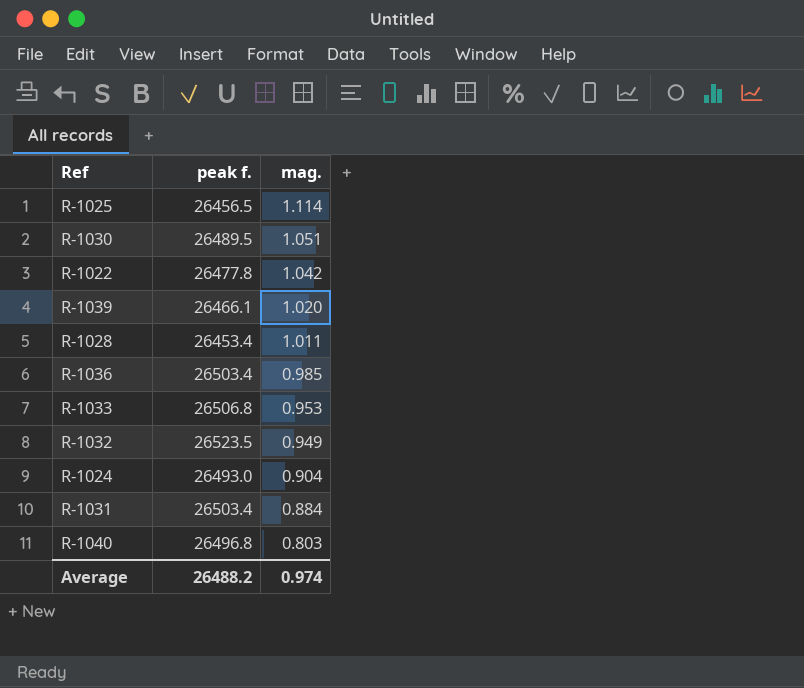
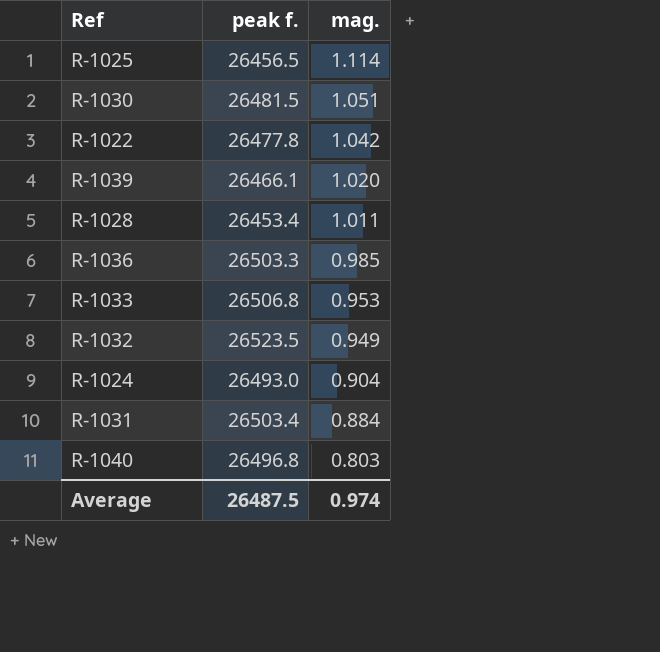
R-1030 | peak f.: 26489.5 -> 26481.5
R-1036 | peak f.: 26503.4 -> 26503.3
Average | peak f.: 26488.2 -> 26487.5

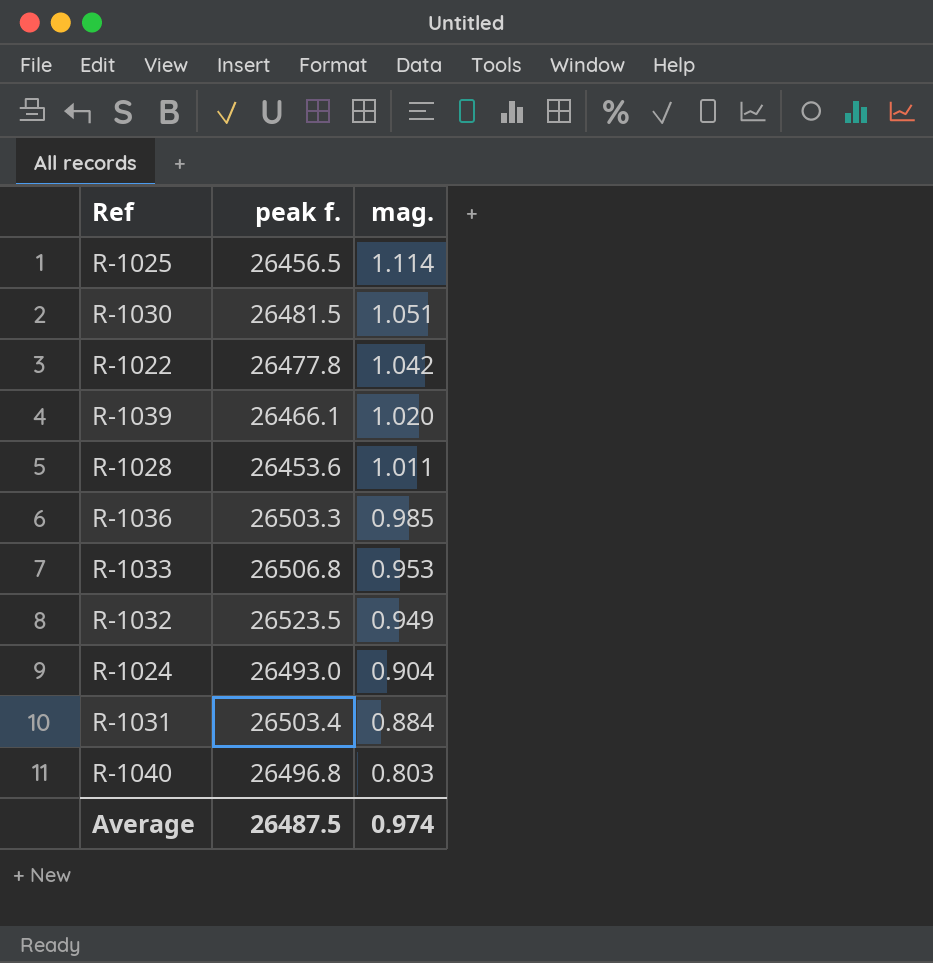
R-1028 | peak f.: 26453.4 -> 26453.6

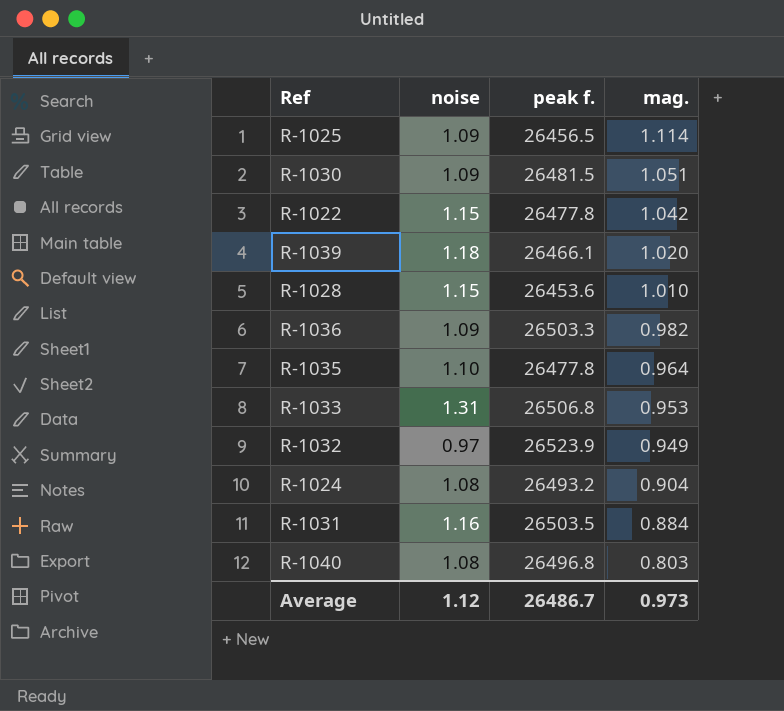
column noise | position: none -> 2
R-1028 | mag.: 1.011 -> 1.010
R-1036 | mag.: 0.985 -> 0.982
row R-1035: none -> 1.10 | 26477.8 | 0.964
R-1032 | peak f.: 26523.5 -> 26523.9
R-1024 | peak f.: 26493.0 -> 26493.2
R-1031 | peak f.: 26503.4 -> 26503.5
Average | peak f.: 26487.5 -> 26486.7
Average | mag.: 0.974 -> 0.973

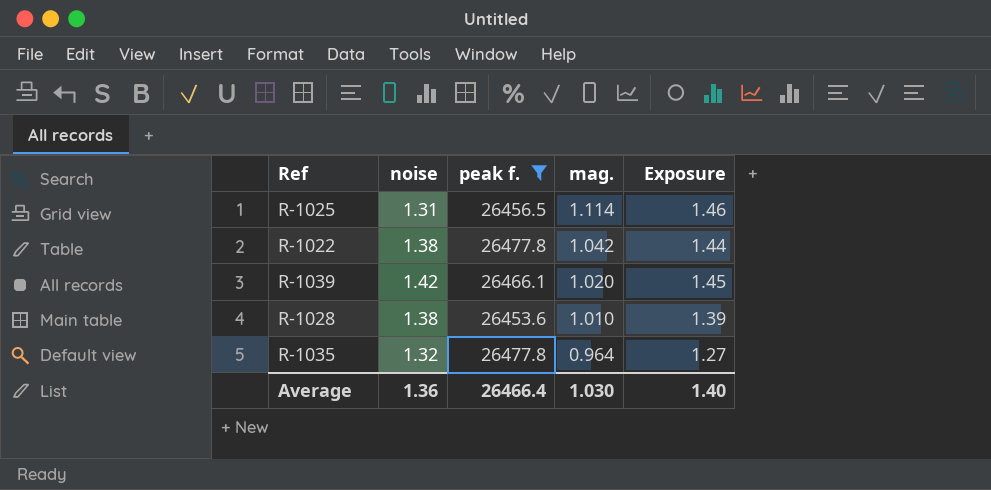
filter: none -> peak f. <= 26477.8
column Exposure | formula: none -> [noise] * [mag.]
R-1025 | noise: 1.09 -> 1.31
R-1022 | noise: 1.15 -> 1.38
R-1039 | noise: 1.18 -> 1.42
R-1028 | noise: 1.15 -> 1.38
R-1035 | noise: 1.10 -> 1.32
Average | noise: 1.12 -> 1.36
Average | peak f.: 26486.7 -> 26466.4
Average | mag.: 0.973 -> 1.030

